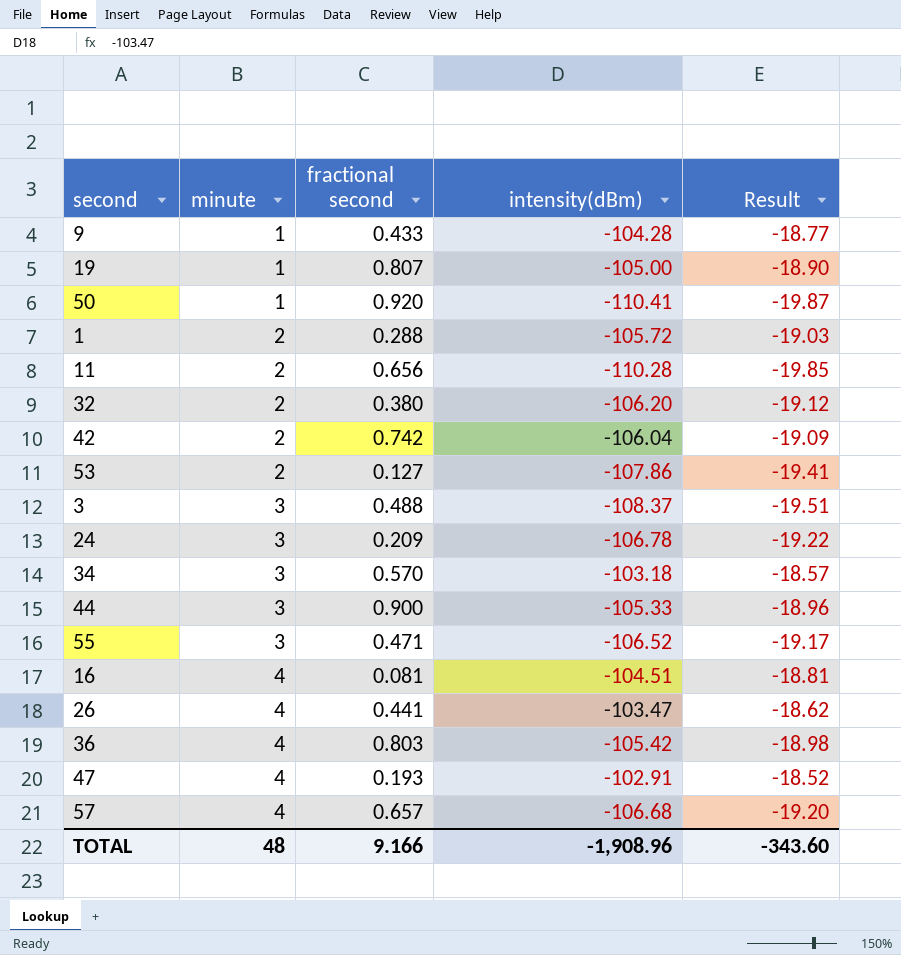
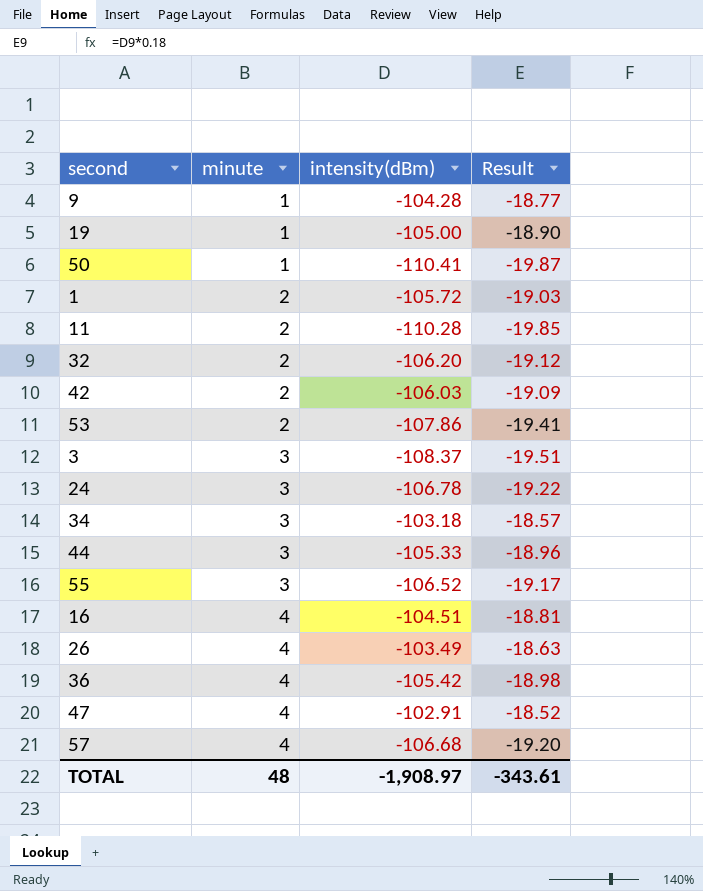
column fractional second | position: 3 -> none
42 | intensity(dBm): -106.04 -> -106.03
26 | intensity(dBm): -103.47 -> -103.49
26 | Result: -18.62 -> -18.63
TOTAL | intensity(dBm): -1,908.96 -> -1,908.97
TOTAL | Result: -343.60 -> -343.61

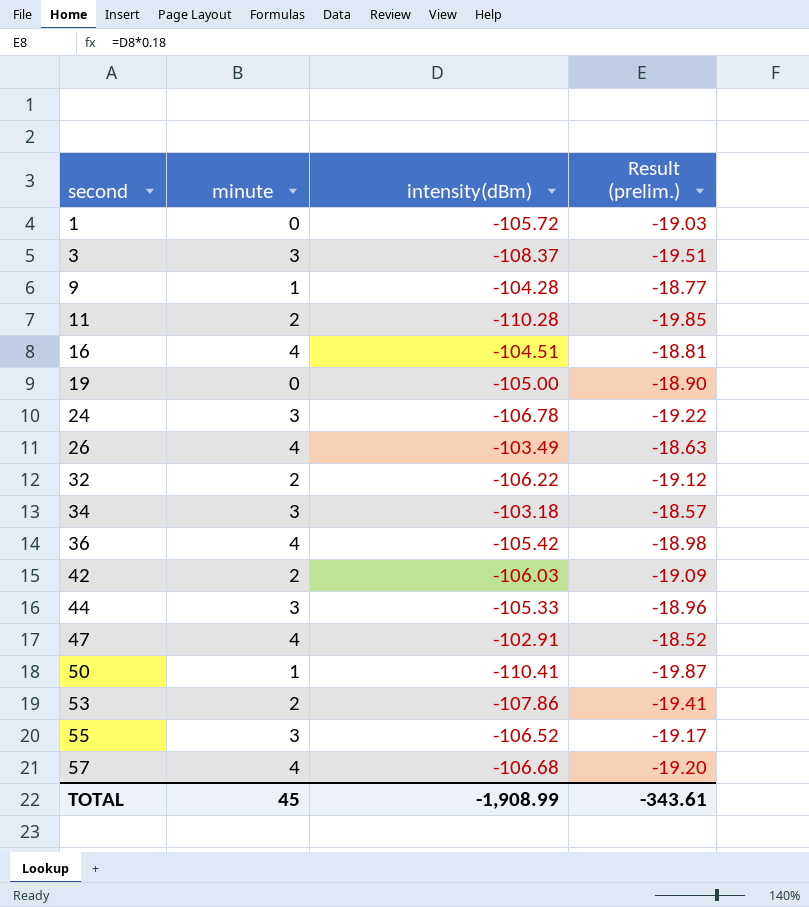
row order: minute ascending -> second ascending
column name: Result -> Result (prelim.)
1 | minute: 2 -> 0
19 | minute: 1 -> 0
32 | intensity(dBm): -106.20 -> -106.22
TOTAL | minute: 48 -> 45
TOTAL | intensity(dBm): -1,908.97 -> -1,908.99

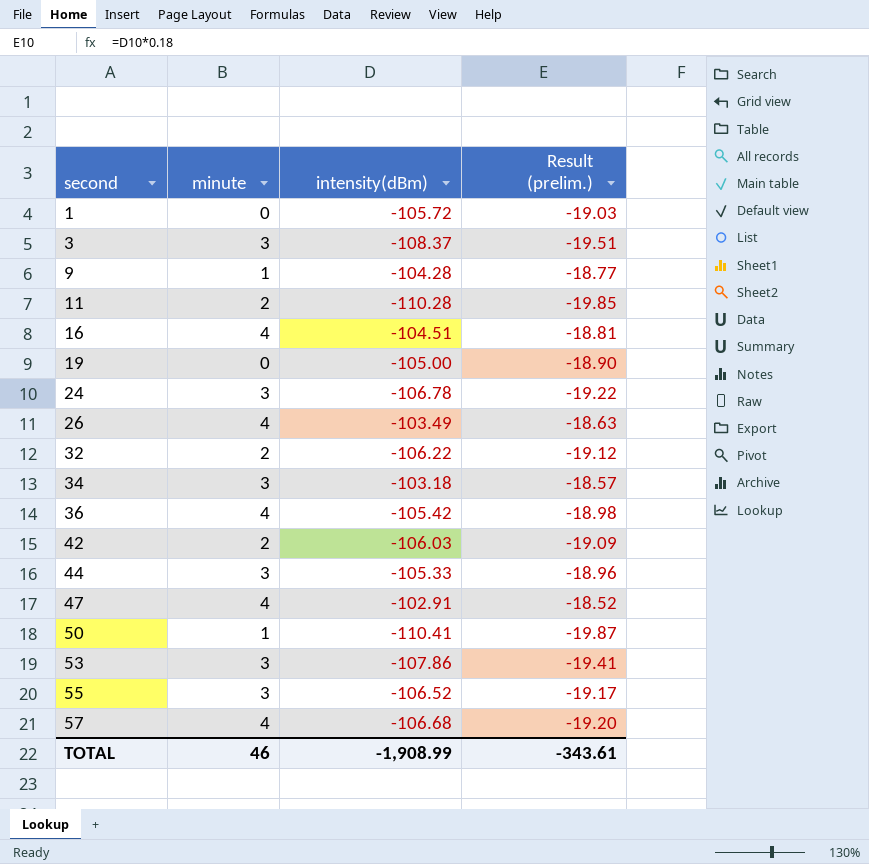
53 | minute: 2 -> 3
TOTAL | minute: 45 -> 46

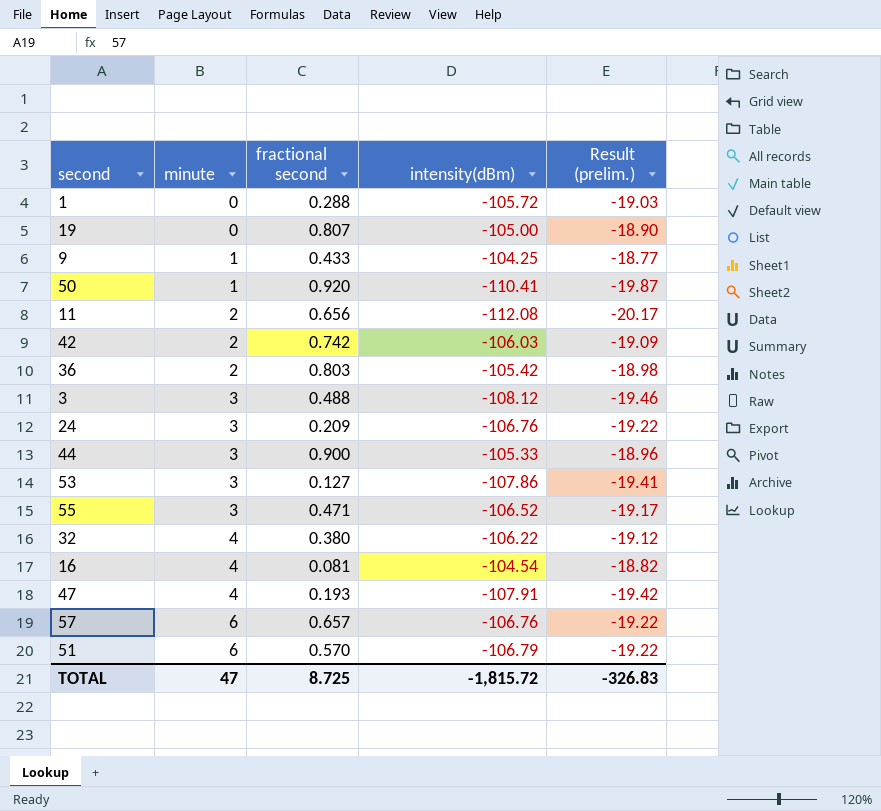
row order: second ascending -> minute ascending
column fractional second | position: none -> 3
row 26: 4 | -103.49 | -18.63 -> none
row 34: 3 | -103.18 | -18.57 -> none
9 | intensity(dBm): -104.28 -> -104.25
11 | intensity(dBm): -110.28 -> -112.08
11 | Result (prelim.): -19.85 -> -20.17
36 | minute: 4 -> 2
3 | intensity(dBm): -108.37 -> -108.12
3 | Result (prelim.): -19.51 -> -19.46
24 | intensity(dBm): -106.78 -> -106.76
32 | minute: 2 -> 4
16 | intensity(dBm): -104.51 -> -104.54
16 | Result (prelim.): -18.81 -> -18.82
47 | intensity(dBm): -102.91 -> -107.91
47 | Result (prelim.): -18.52 -> -19.42
57 | minute: 4 -> 6
57 | intensity(dBm): -106.68 -> -106.76
57 | Result (prelim.): -19.20 -> -19.22
row 51: none -> 6 | 0.570 | -106.79 | -19.22
TOTAL | minute: 46 -> 47
TOTAL | intensity(dBm): -1,908.99 -> -1,815.72
TOTAL | Result (prelim.): -343.61 -> -326.83

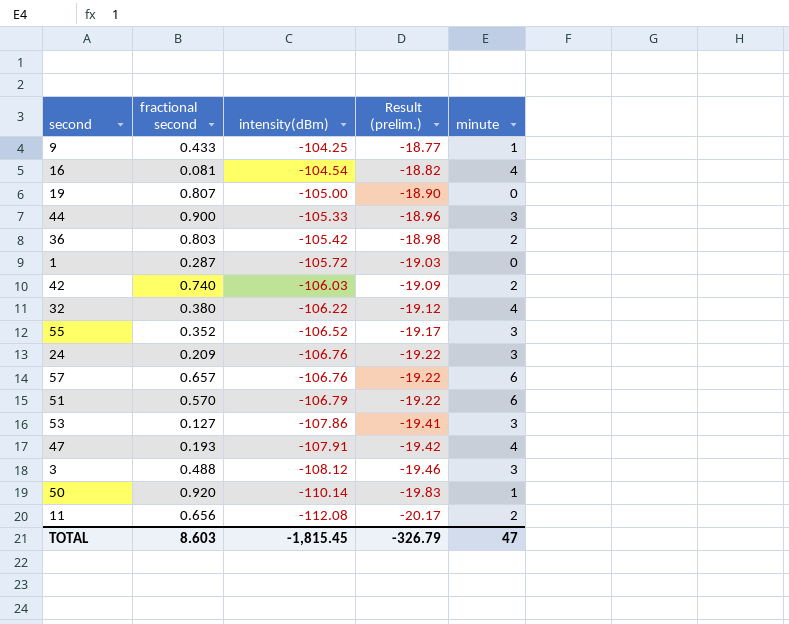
row order: minute ascending -> intensity(dBm) descending
column minute | position: 2 -> 5
1 | fractional second: 0.288 -> 0.287
42 | fractional second: 0.742 -> 0.740
55 | fractional second: 0.471 -> 0.352
50 | intensity(dBm): -110.41 -> -110.14
50 | Result (prelim.): -19.87 -> -19.83
TOTAL | fractional second: 8.725 -> 8.603
TOTAL | intensity(dBm): -1,815.72 -> -1,815.45
TOTAL | Result (prelim.): -326.83 -> -326.79

